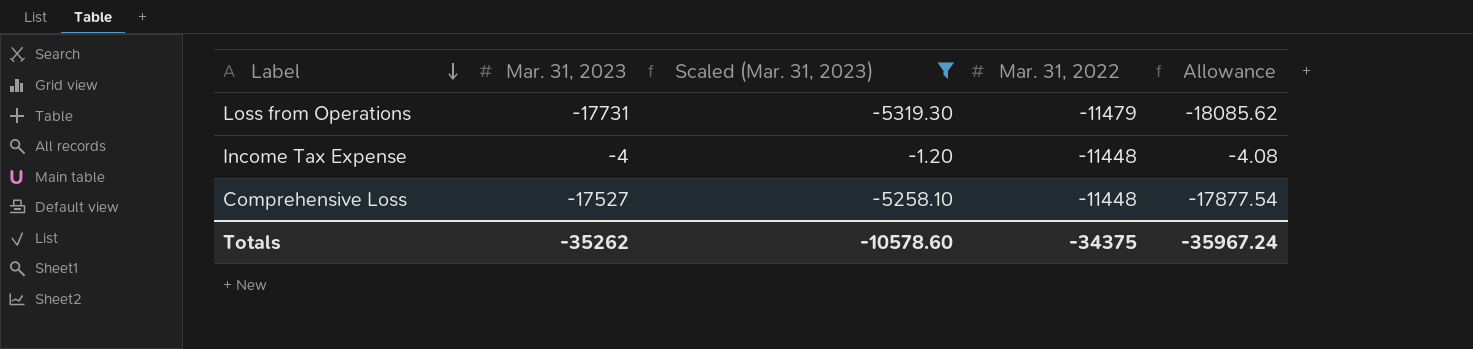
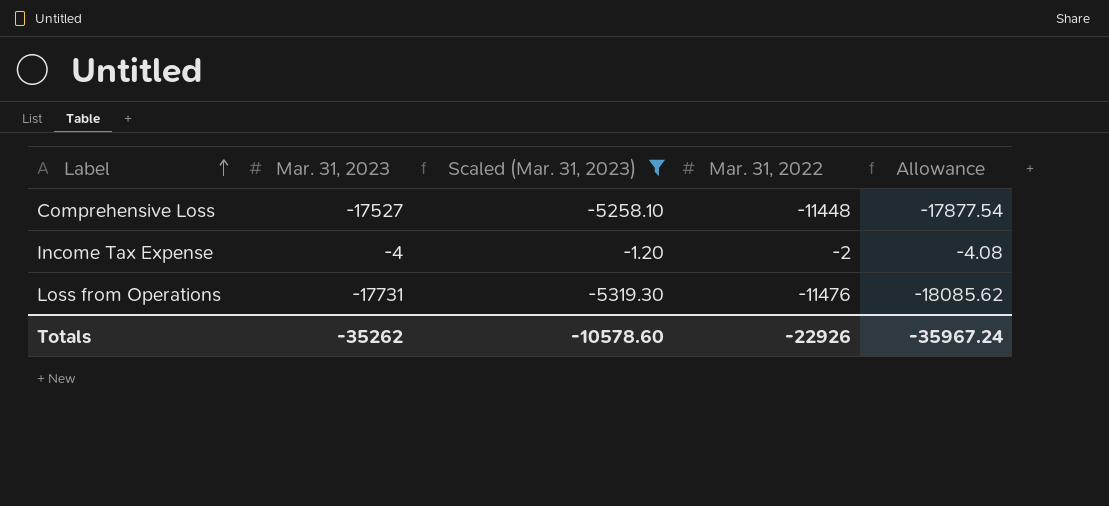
row order: Label descending -> Label ascending
Income Tax Expense | Mar. 31, 2022: -11448 -> -2
Loss from Operations | Mar. 31, 2022: -11479 -> -11476
Totals | Mar. 31, 2022: -34375 -> -22926

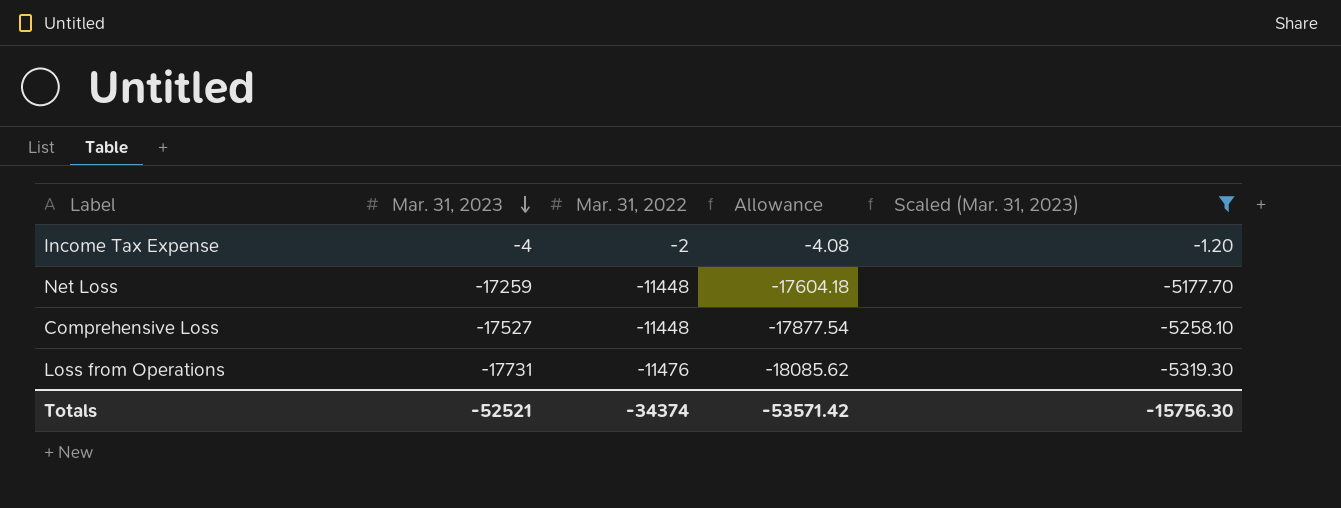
row order: Label ascending -> Mar. 31, 2023 descending
column Scaled (Mar. 31, 2023) | position: 3 -> 5
row Net Loss: none -> -17259 | -11448 | -17604.18 | -5177.70
Totals | Mar. 31, 2023: -35262 -> -52521
Totals | Mar. 31, 2022: -22926 -> -34374
Totals | Allowance: -35967.24 -> -53571.42
Totals | Scaled (Mar. 31, 2023): -10578.60 -> -15756.30

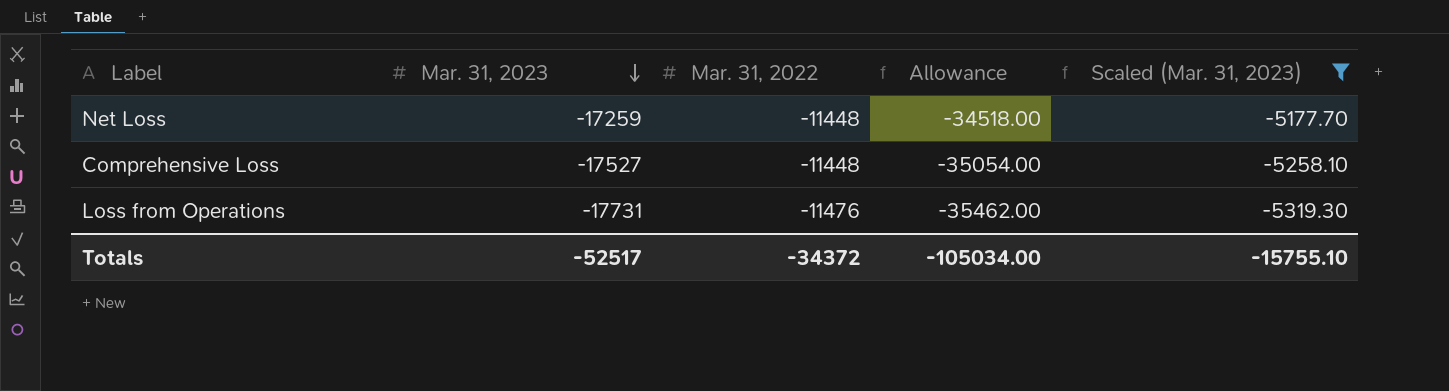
column Allowance | formula: [Mar. 31, 2023] * 1.02 -> [Mar. 31, 2023] * 2
row Income Tax Expense: -4 | -2 | -4.08 | -1.20 -> none
Totals | Mar. 31, 2023: -52521 -> -52517
Totals | Mar. 31, 2022: -34374 -> -34372
Totals | Allowance: -53571.42 -> -105034.00
Totals | Scaled (Mar. 31, 2023): -15756.30 -> -15755.10

